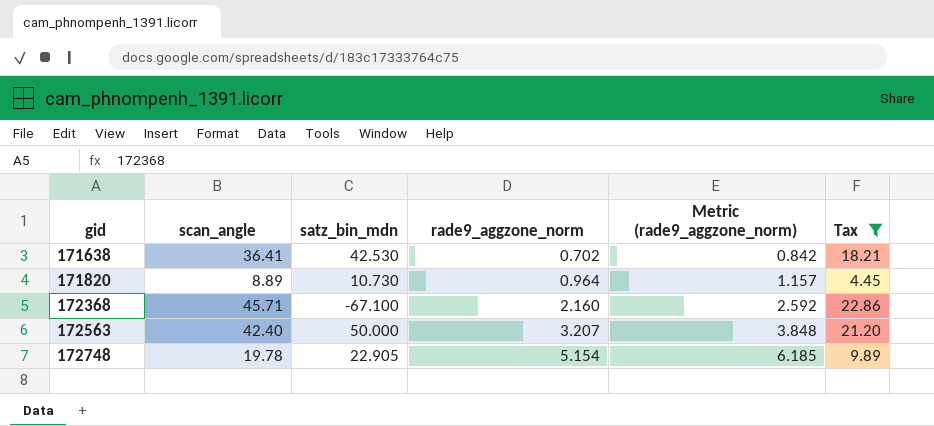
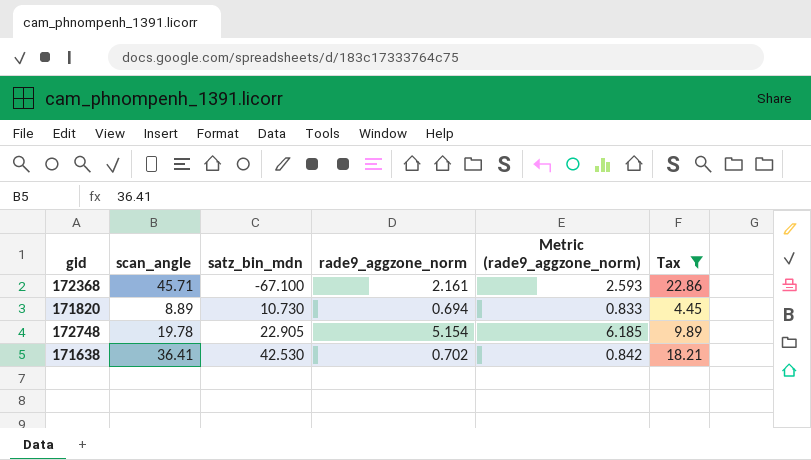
row order: gid ascending -> satz_bin_mdn ascending
row 172563: 42.40 | 50.000 | 3.207 | 3.848 | 21.20 -> none
172368 | rade9_aggzone_norm: 2.160 -> 2.161
172368 | Metric (rade9_aggzone_norm): 2.592 -> 2.593
171820 | rade9_aggzone_norm: 0.964 -> 0.694
171820 | Metric (rade9_aggzone_norm): 1.157 -> 0.833

